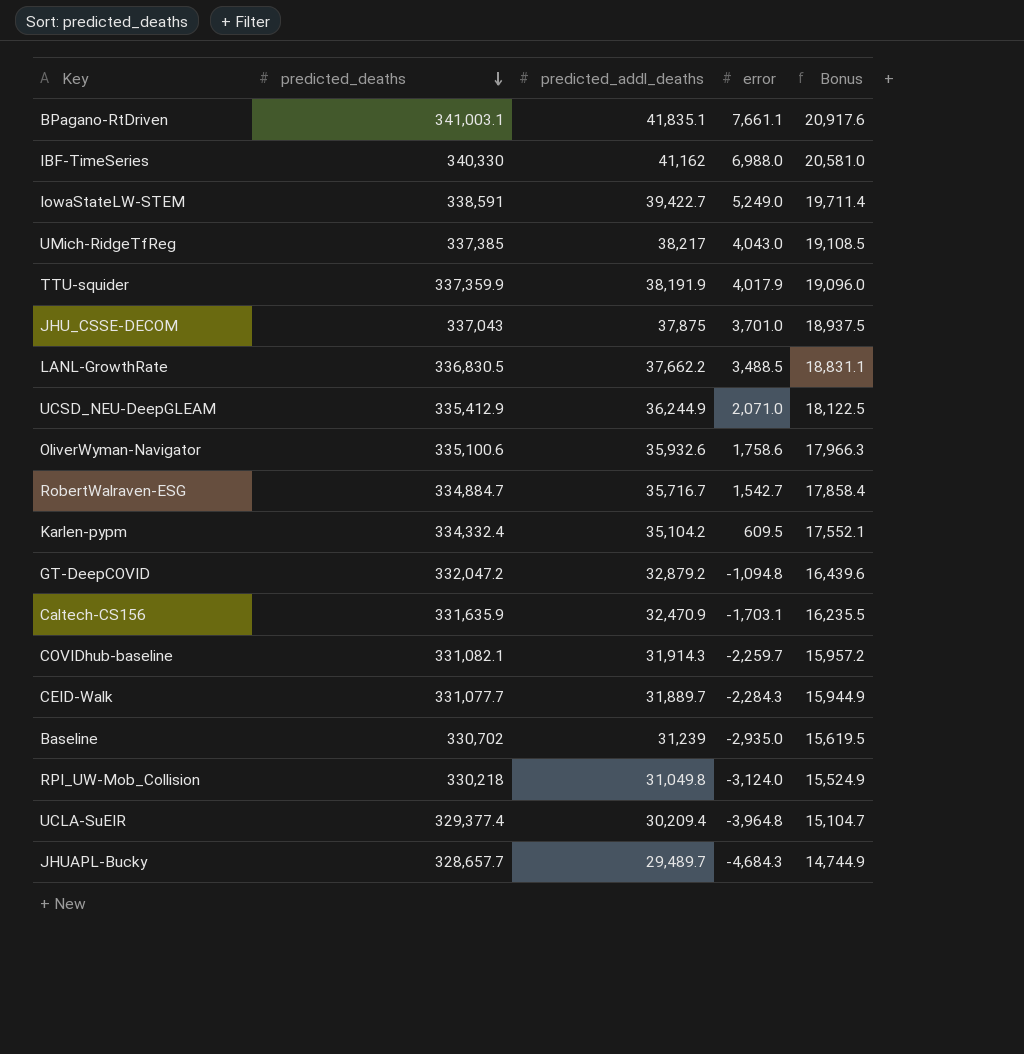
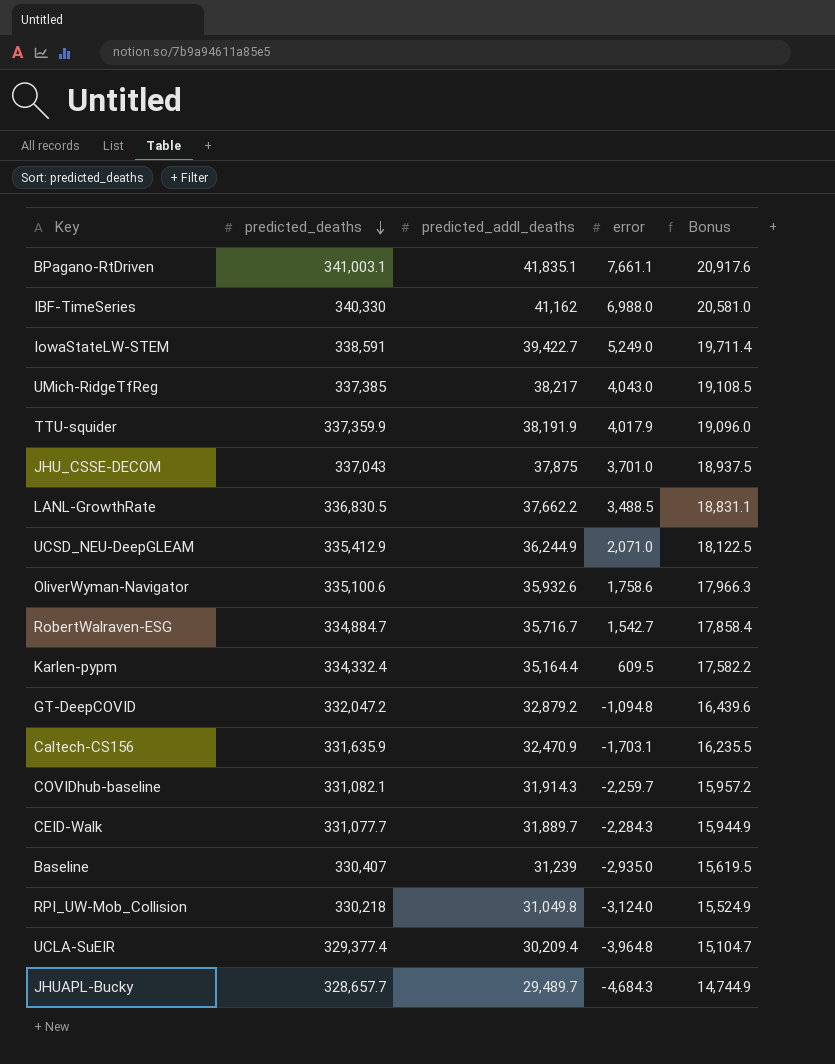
Karlen-pypm | predicted_addl_deaths: 35,104.2 -> 35,164.4
Karlen-pypm | Bonus: 17,552.1 -> 17,582.2
Baseline | predicted_deaths: 330,702 -> 330,407

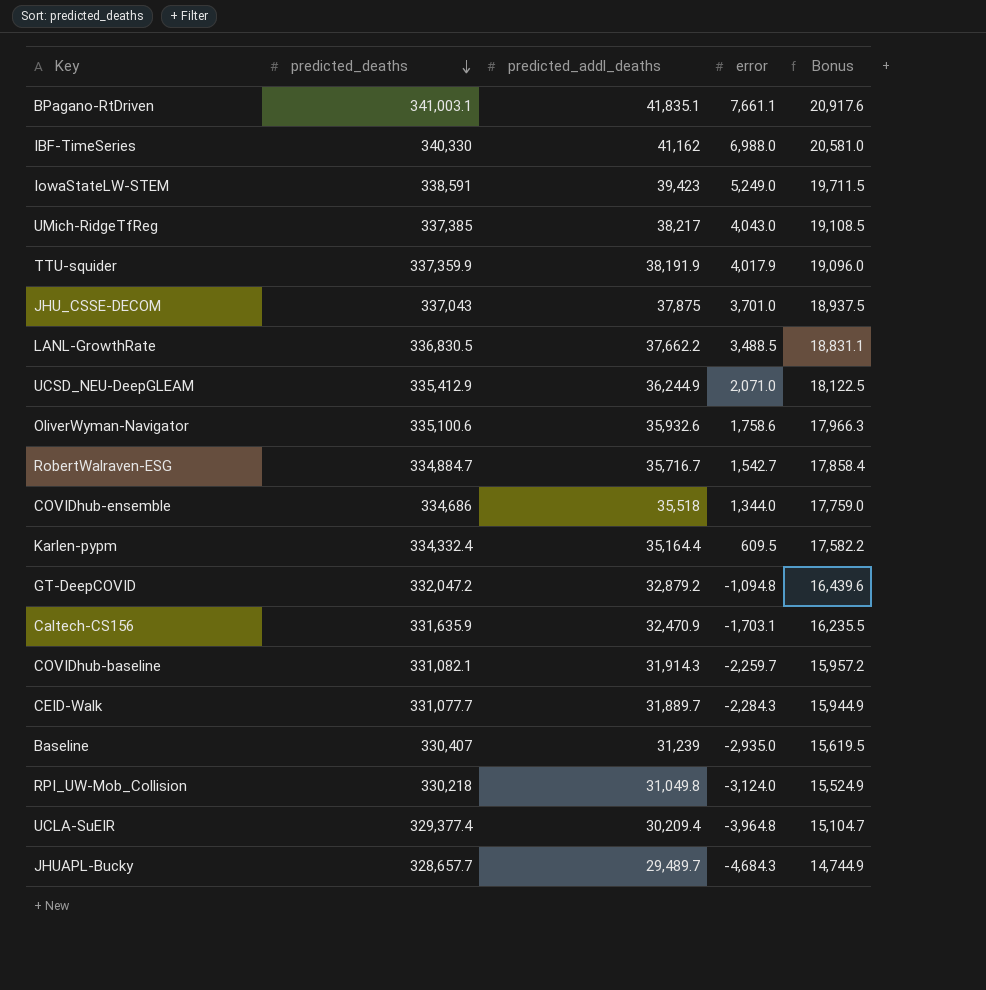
IowaStateLW-STEM | predicted_addl_deaths: 39,422.7 -> 39,423
IowaStateLW-STEM | Bonus: 19,711.4 -> 19,711.5
row COVIDhub-ensemble: none -> 334,686 | 35,518 | 1,344.0 | 17,759.0

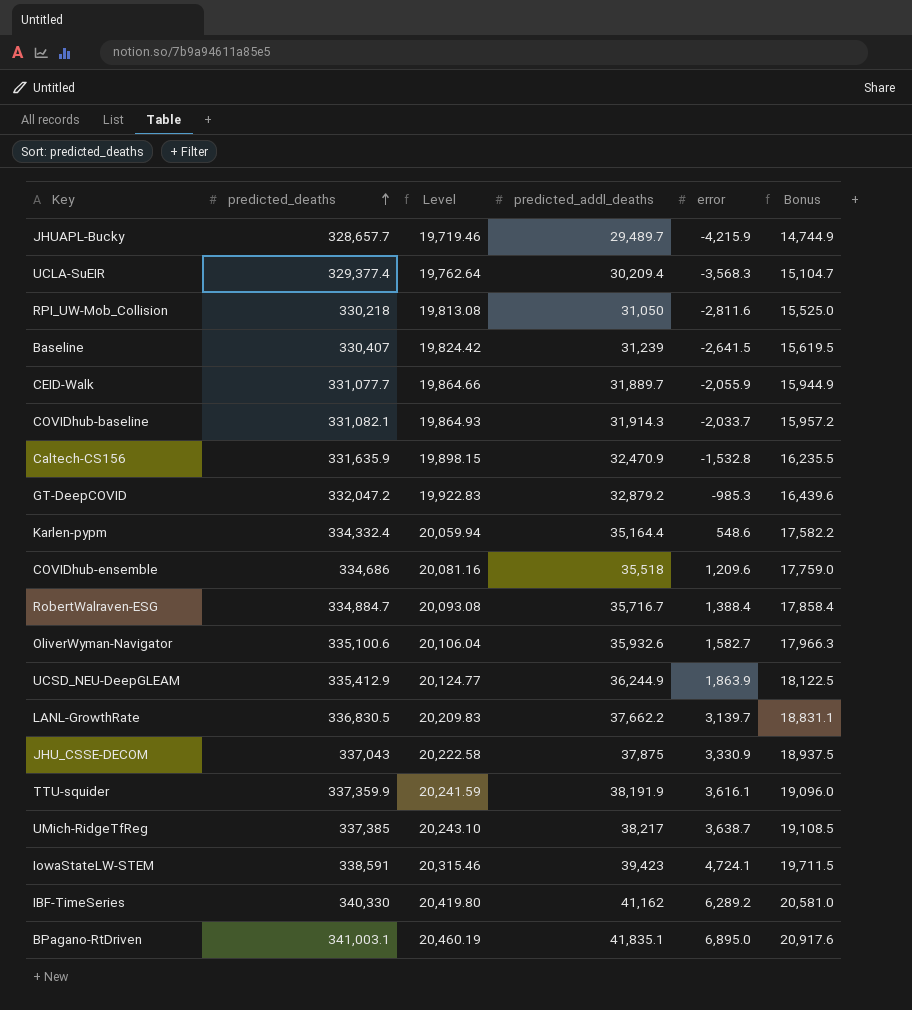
row order: predicted_deaths descending -> predicted_deaths ascending
column Level | formula: none -> [predicted_deaths] * 0.06
JHUAPL-Bucky | error: -4,684.3 -> -4,215.9
UCLA-SuEIR | error: -3,964.8 -> -3,568.3
RPI_UW-Mob_Collision | predicted_addl_deaths: 31,049.8 -> 31,050
RPI_UW-Mob_Collision | error: -3,124.0 -> -2,811.6
RPI_UW-Mob_Collision | Bonus: 15,524.9 -> 15,525.0
Baseline | error: -2,935.0 -> -2,641.5
CEID-Walk | error: -2,284.3 -> -2,055.9
COVIDhub-baseline | error: -2,259.7 -> -2,033.7
Caltech-CS156 | error: -1,703.1 -> -1,532.8
GT-DeepCOVID | error: -1,094.8 -> -985.3
Karlen-pypm | error: 609.5 -> 548.6
COVIDhub-ensemble | error: 1,344.0 -> 1,209.6
RobertWalraven-ESG | error: 1,542.7 -> 1,388.4
OliverWyman-Navigator | error: 1,758.6 -> 1,582.7
UCSD_NEU-DeepGLEAM | error: 2,071.0 -> 1,863.9
LANL-GrowthRate | error: 3,488.5 -> 3,139.7
JHU_CSSE-DECOM | error: 3,701.0 -> 3,330.9
TTU-squider | error: 4,017.9 -> 3,616.1
UMich-RidgeTfReg | error: 4,043.0 -> 3,638.7
IowaStateLW-STEM | error: 5,249.0 -> 4,724.1
IBF-TimeSeries | error: 6,988.0 -> 6,289.2
BPagano-RtDriven | error: 7,661.1 -> 6,895.0

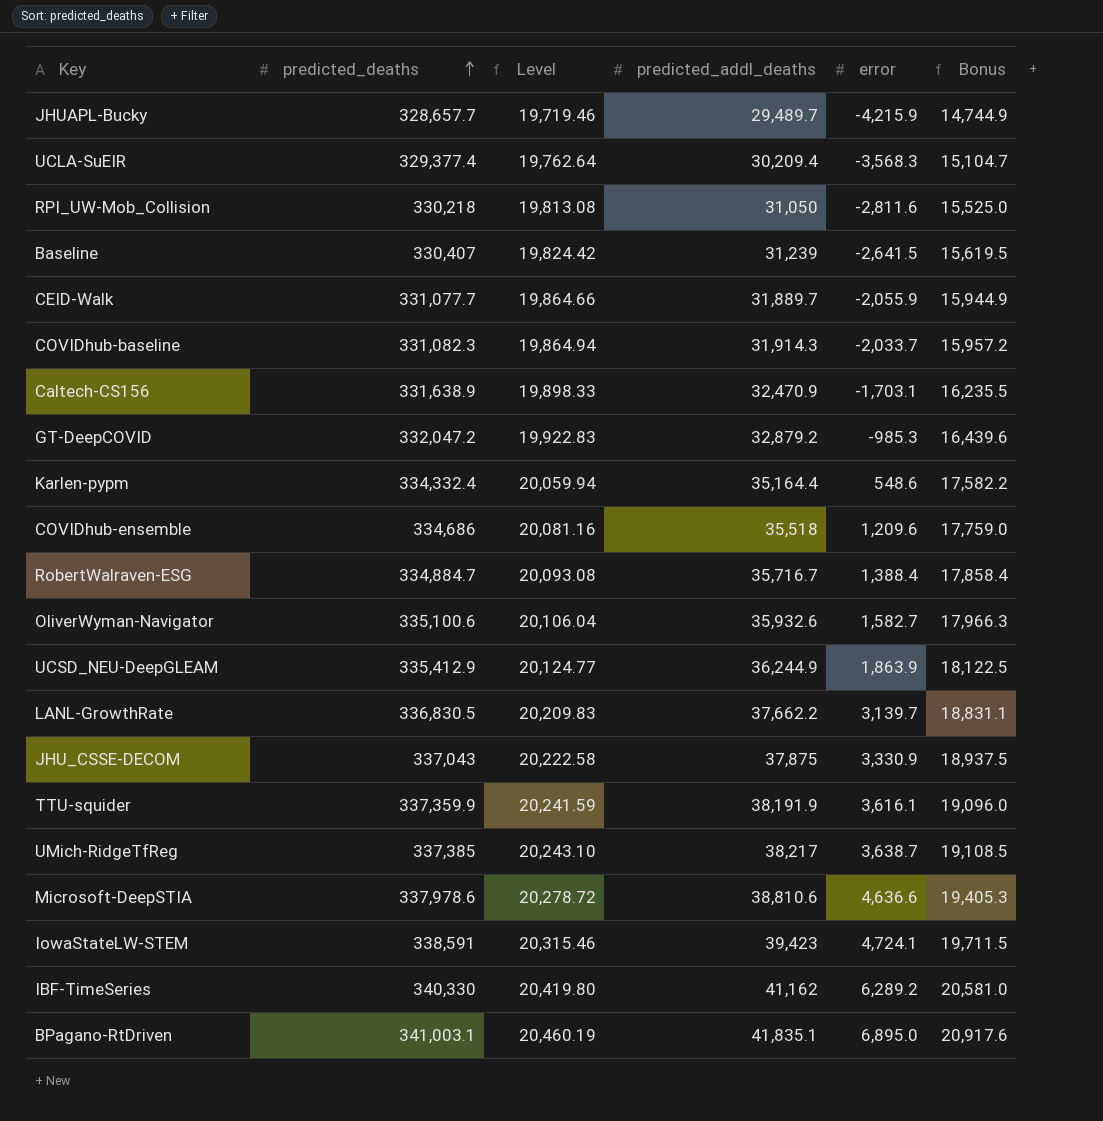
COVIDhub-baseline | predicted_deaths: 331,082.1 -> 331,082.3
COVIDhub-baseline | Level: 19,864.93 -> 19,864.94
Caltech-CS156 | predicted_deaths: 331,635.9 -> 331,638.9
Caltech-CS156 | Level: 19,898.15 -> 19,898.33
Caltech-CS156 | error: -1,532.8 -> -1,703.1
row Microsoft-DeepSTIA: none -> 337,978.6 | 20,278.72 | 38,810.6 | 4,636.6 | 19,405.3

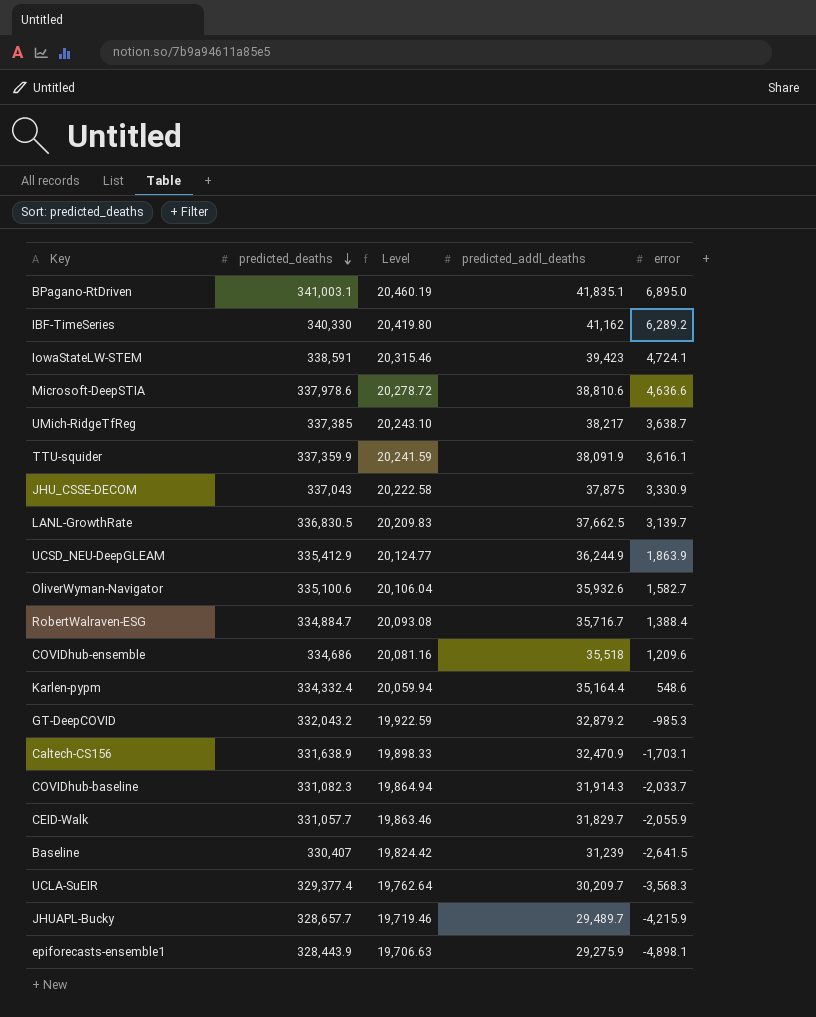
row order: predicted_deaths ascending -> predicted_deaths descending
column Bonus | formula: [predicted_addl_deaths] * 0.5 -> none
row RPI_UW-Mob_Collision: 330,218 | 19,813.08 | 31,050 | -2,811.6 | 15,525.0 -> none
TTU-squider | predicted_addl_deaths: 38,191.9 -> 38,091.9
LANL-GrowthRate | predicted_addl_deaths: 37,662.2 -> 37,662.5
GT-DeepCOVID | predicted_deaths: 332,047.2 -> 332,043.2
GT-DeepCOVID | Level: 19,922.83 -> 19,922.59
CEID-Walk | predicted_deaths: 331,077.7 -> 331,057.7
CEID-Walk | Level: 19,864.66 -> 19,863.46
CEID-Walk | predicted_addl_deaths: 31,889.7 -> 31,829.7
UCLA-SuEIR | predicted_addl_deaths: 30,209.4 -> 30,209.7
row epiforecasts-ensemble1: none -> 328,443.9 | 19,706.63 | 29,275.9 | -4,898.1

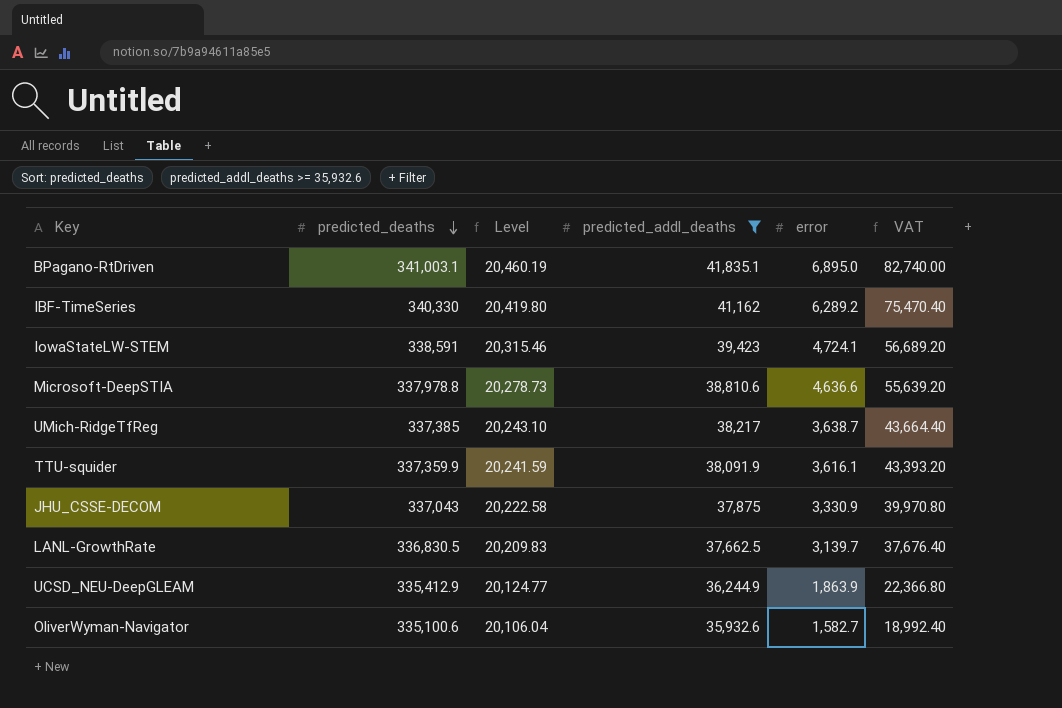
filter: none -> predicted_addl_deaths >= 35,932.6
column VAT | formula: none -> [error] * 12
Microsoft-DeepSTIA | predicted_deaths: 337,978.6 -> 337,978.8
Microsoft-DeepSTIA | Level: 20,278.72 -> 20,278.73

